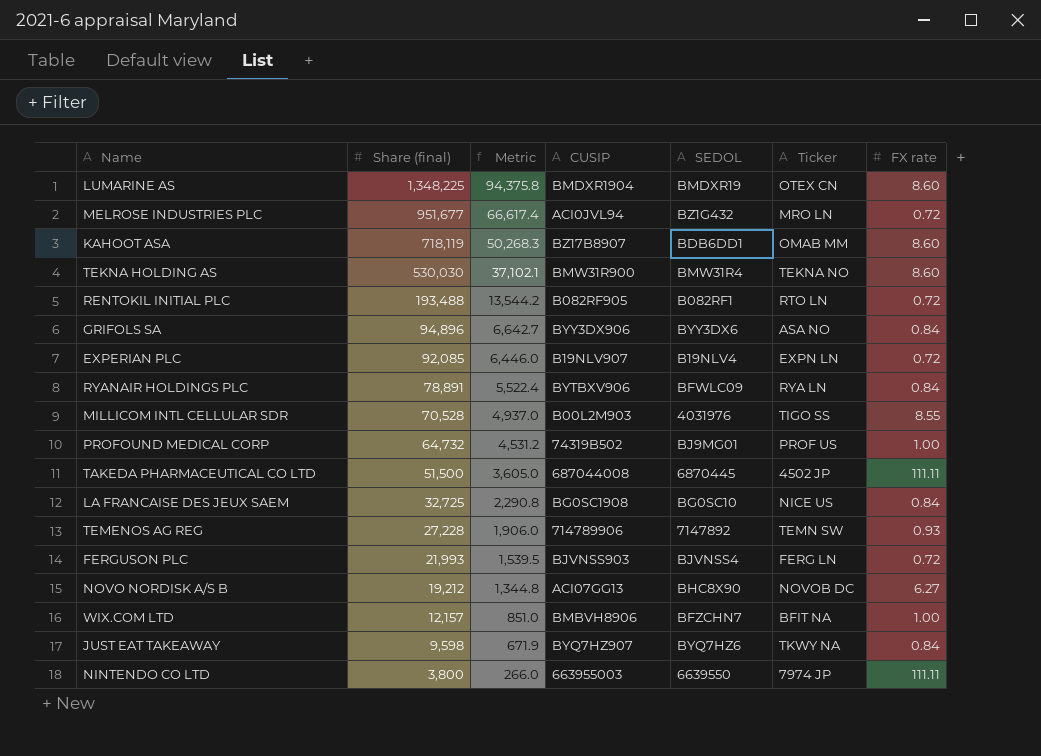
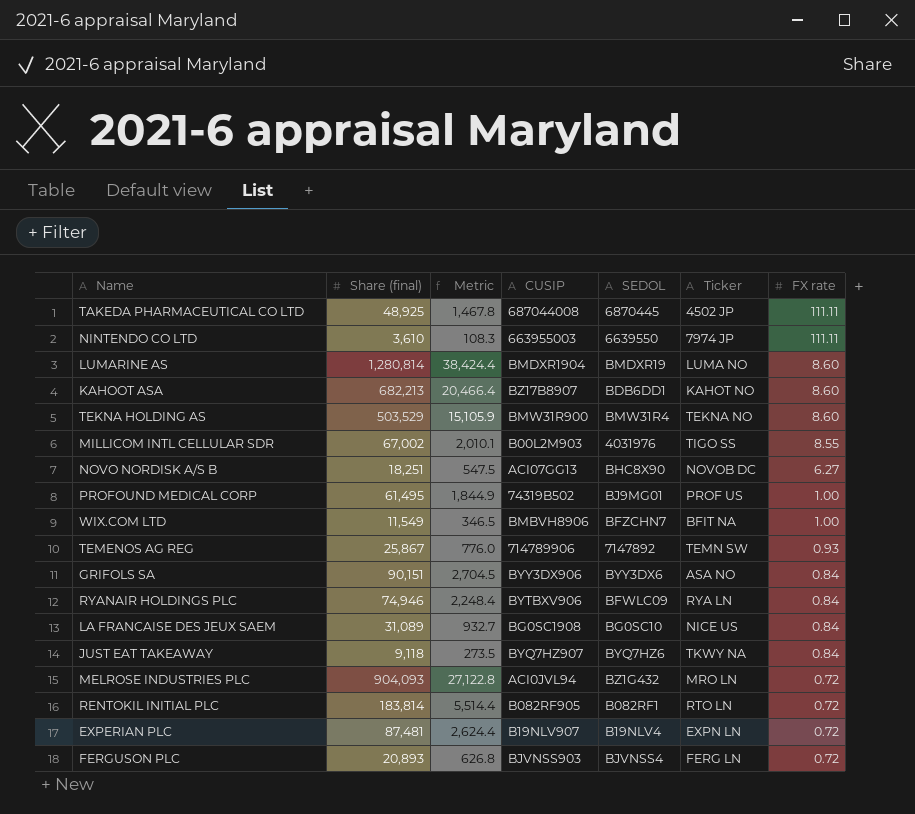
row order: Share (final) descending -> FX rate descending
column Metric | formula: [Share (final)] * 0.07 -> [Share (final)] * 0.03
TAKEDA PHARMACEUTICAL CO LTD | Share (final): 51,500 -> 48,925
NINTENDO CO LTD | Share (final): 3,800 -> 3,610
LUMARINE AS | Share (final): 1,348,225 -> 1,280,814
LUMARINE AS | Ticker: OTEX CN -> LUMA NO
KAHOOT ASA | Share (final): 718,119 -> 682,213
KAHOOT ASA | Ticker: OMAB MM -> KAHOT NO
TEKNA HOLDING AS | Share (final): 530,030 -> 503,529
MILLICOM INTL CELLULAR SDR | Share (final): 70,528 -> 67,002
NOVO NORDISK A/S B | Share (final): 19,212 -> 18,251
PROFOUND MEDICAL CORP | Share (final): 64,732 -> 61,495
WIX.COM LTD | Share (final): 12,157 -> 11,549
TEMENOS AG REG | Share (final): 27,228 -> 25,867
GRIFOLS SA | Share (final): 94,896 -> 90,151
RYANAIR HOLDINGS PLC | Share (final): 78,891 -> 74,946
LA FRANCAISE DES JEUX SAEM | Share (final): 32,725 -> 31,089
JUST EAT TAKEAWAY | Share (final): 9,598 -> 9,118
MELROSE INDUSTRIES PLC | Share (final): 951,677 -> 904,093
RENTOKIL INITIAL PLC | Share (final): 193,488 -> 183,814
EXPERIAN PLC | Share (final): 92,085 -> 87,481
FERGUSON PLC | Share (final): 21,993 -> 20,893

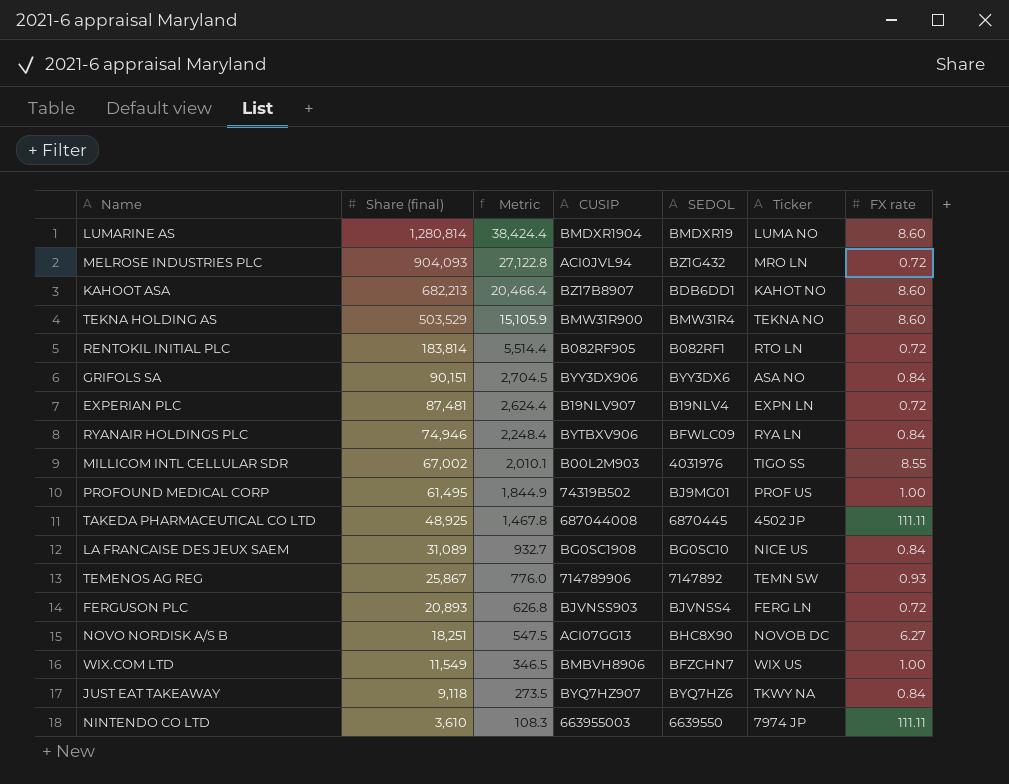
row order: FX rate descending -> Share (final) descending
WIX.COM LTD | Ticker: BFIT NA -> WIX US

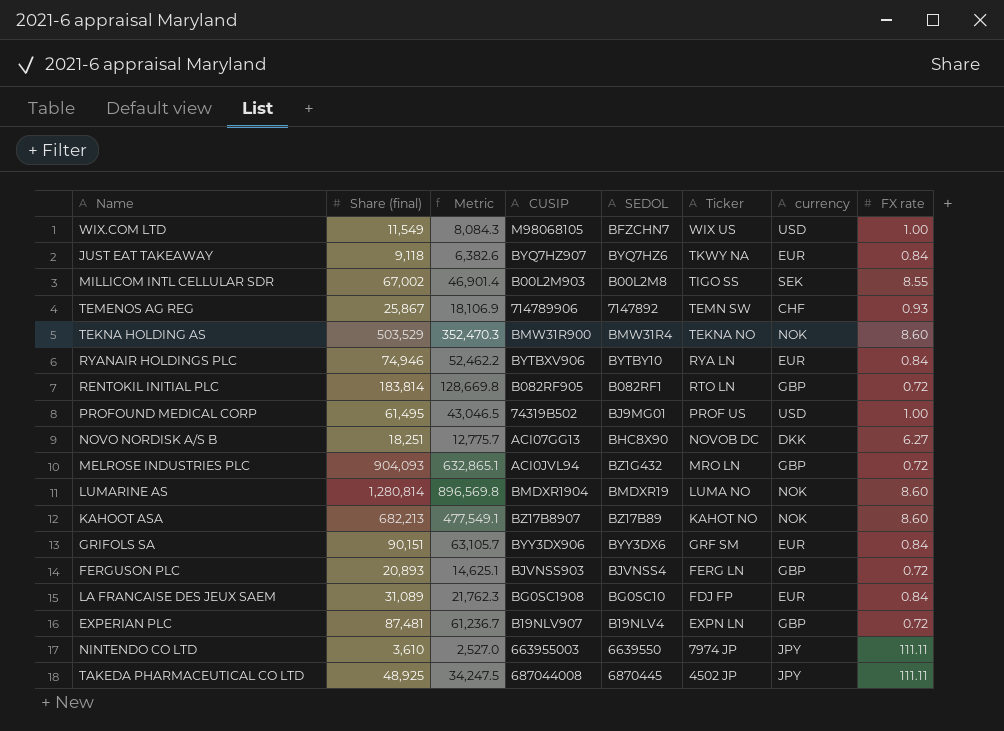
row order: Share (final) descending -> Ticker descending
column Metric | formula: [Share (final)] * 0.03 -> [Share (final)] * 0.7
column currency | position: none -> 7
WIX.COM LTD | CUSIP: BMBVH8906 -> M98068105
MILLICOM INTL CELLULAR SDR | SEDOL: 4031976 -> B00L2M8
RYANAIR HOLDINGS PLC | SEDOL: BFWLC09 -> BYTBY10
KAHOOT ASA | SEDOL: BDB6DD1 -> BZ17B89
GRIFOLS SA | Ticker: ASA NO -> GRF SM
LA FRANCAISE DES JEUX SAEM | Ticker: NICE US -> FDJ FP

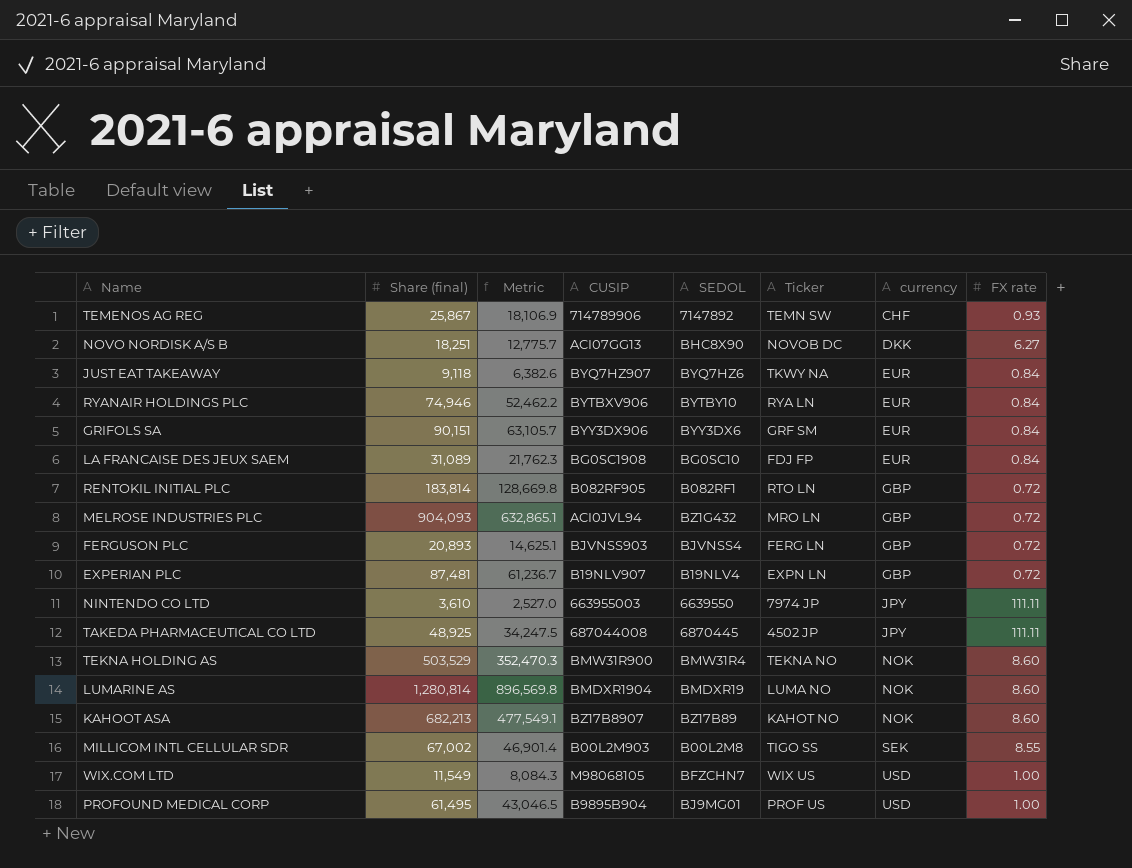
row order: Ticker descending -> currency ascending
PROFOUND MEDICAL CORP | CUSIP: 74319B502 -> B9895B904

